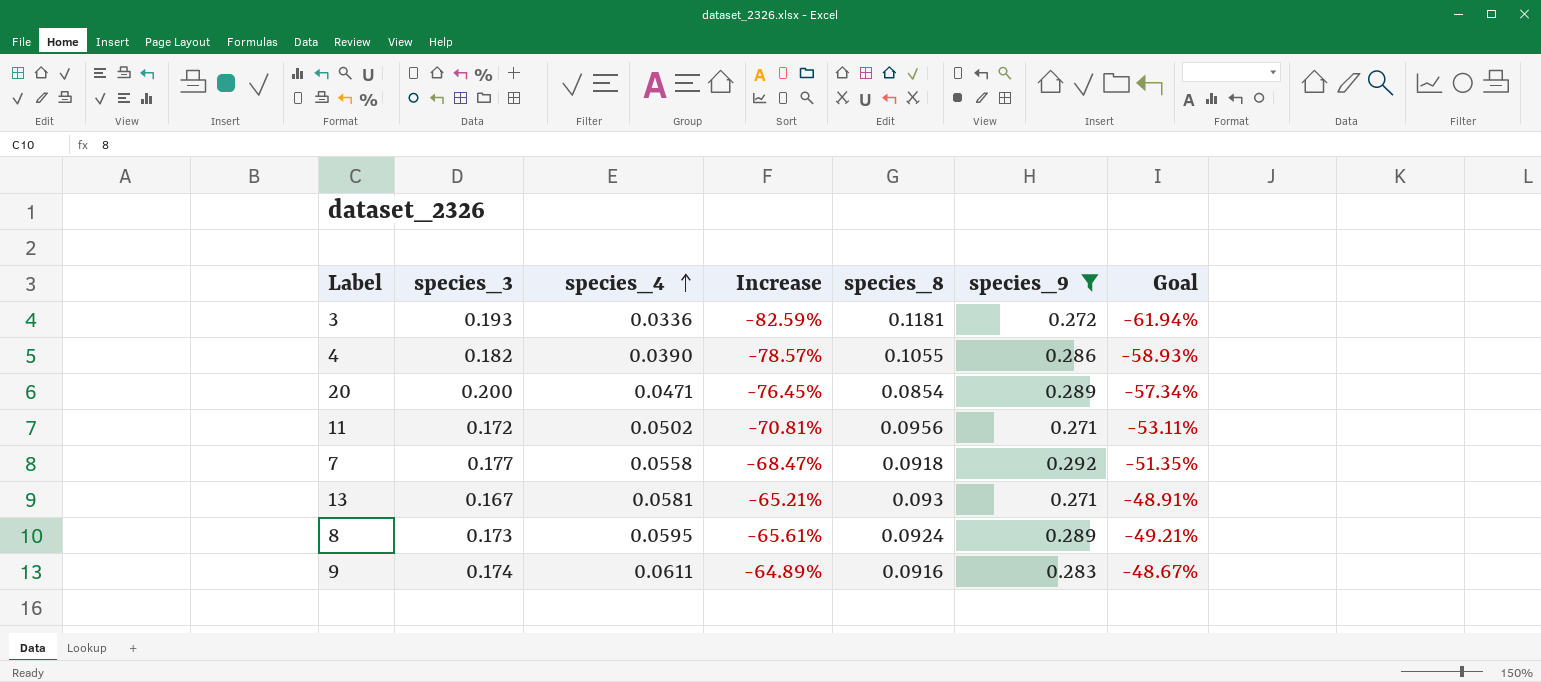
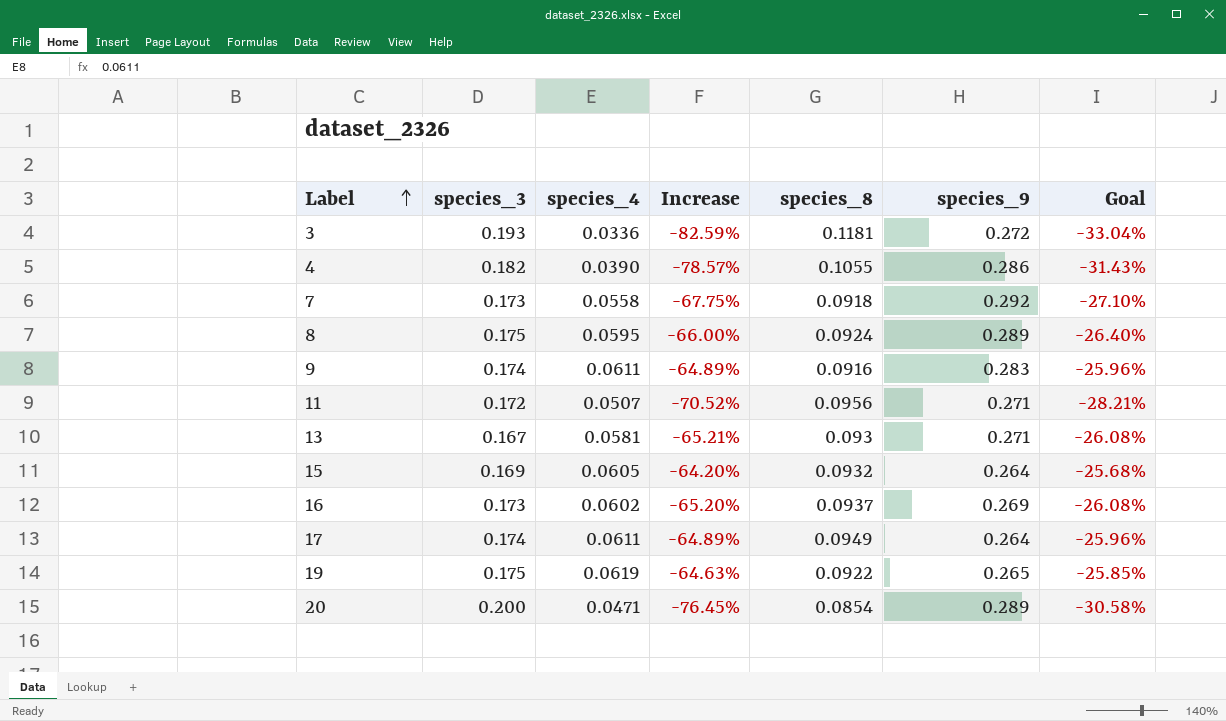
filter: species_9 >= 0.271 -> none
row order: species_4 ascending -> Label ascending
column Goal | formula: [Increase] * 0.75 -> [Increase] * 0.4
7 | species_3: 0.177 -> 0.173
7 | Increase: -68.47% -> -67.75%
8 | species_3: 0.173 -> 0.175
8 | Increase: -65.61% -> -66.00%
11 | species_4: 0.0502 -> 0.0507
11 | Increase: -70.81% -> -70.52%

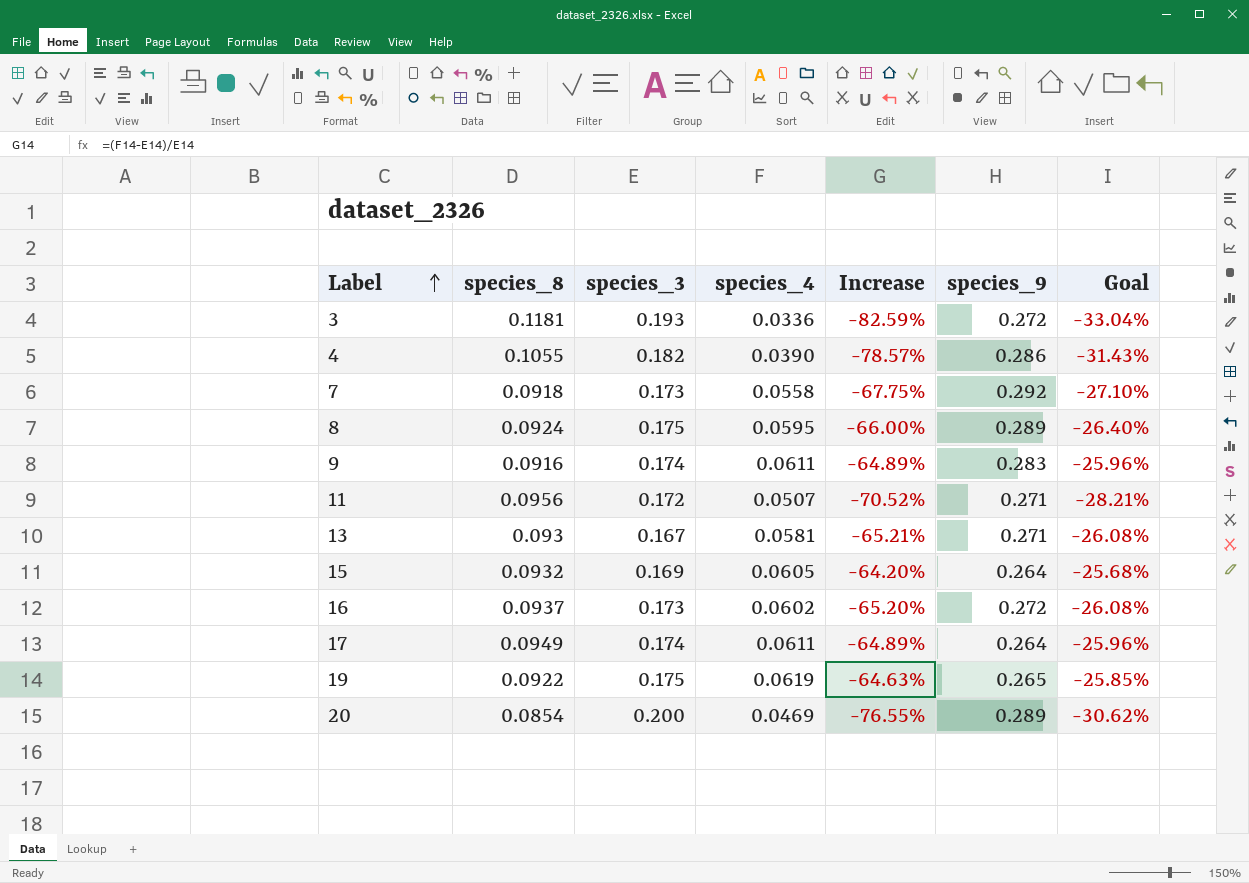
column species_8 | position: 5 -> 2
16 | species_9: 0.269 -> 0.272
20 | species_4: 0.0471 -> 0.0469
20 | Increase: -76.45% -> -76.55%
20 | Goal: -30.58% -> -30.62%

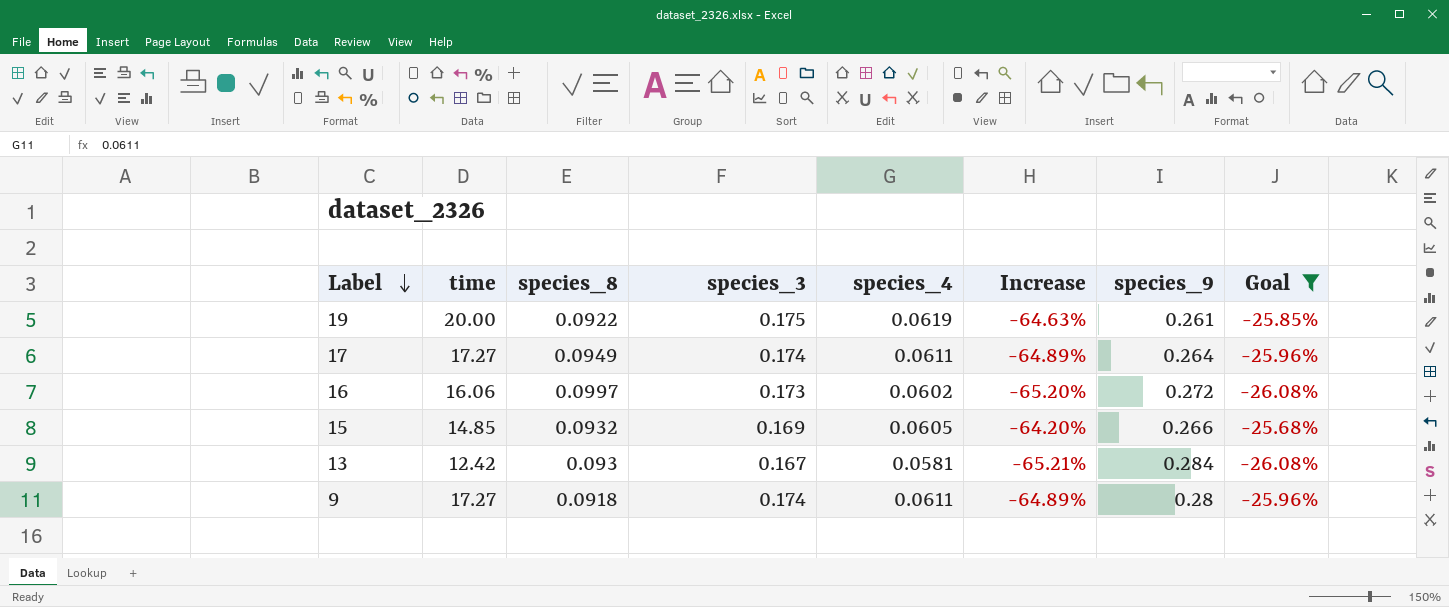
filter: none -> Goal >= -26.08%
row order: Label ascending -> Label descending
column time | position: none -> 2
19 | species_9: 0.265 -> 0.261
16 | species_8: 0.0937 -> 0.0997
15 | species_9: 0.264 -> 0.266
13 | species_9: 0.271 -> 0.284
9 | species_8: 0.0916 -> 0.0918
9 | species_9: 0.283 -> 0.28

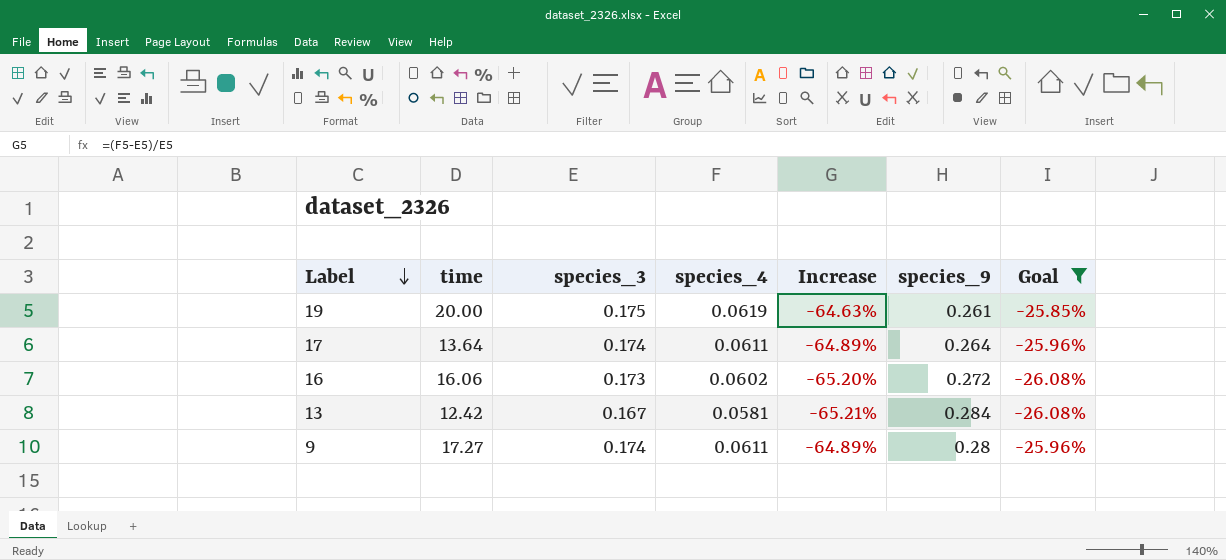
column species_8 | position: 3 -> none
row 15: 14.85 | 0.0932 | 0.169 | 0.0605 | -64.20% | 0.266 | -25.68% -> none
17 | time: 17.27 -> 13.64

